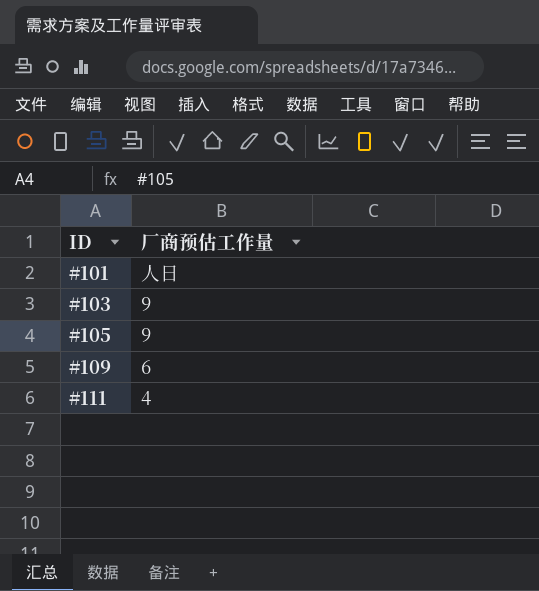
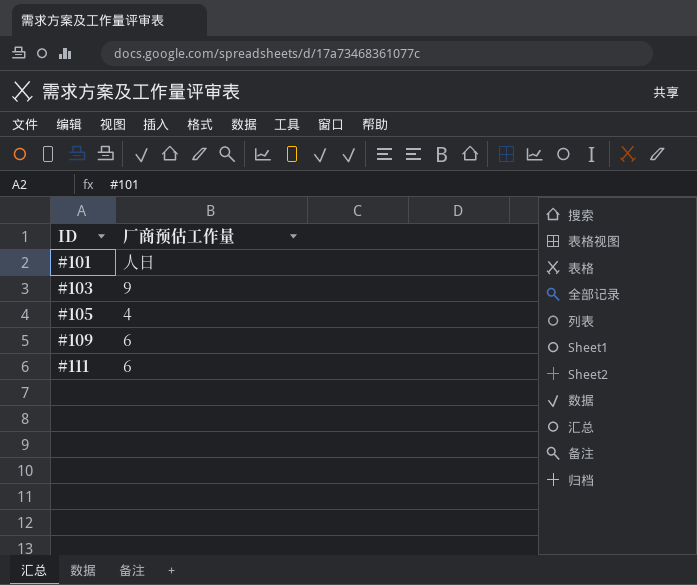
#105 | 厂商预估工作量: 9 -> 4
#111 | 厂商预估工作量: 4 -> 6

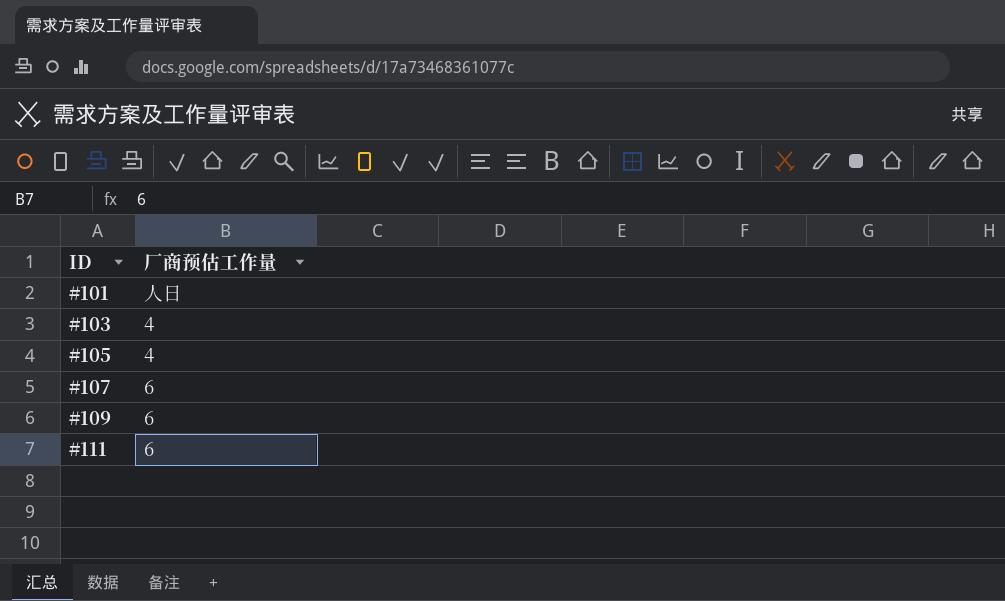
#103 | 厂商预估工作量: 9 -> 4
row #107: none -> 6

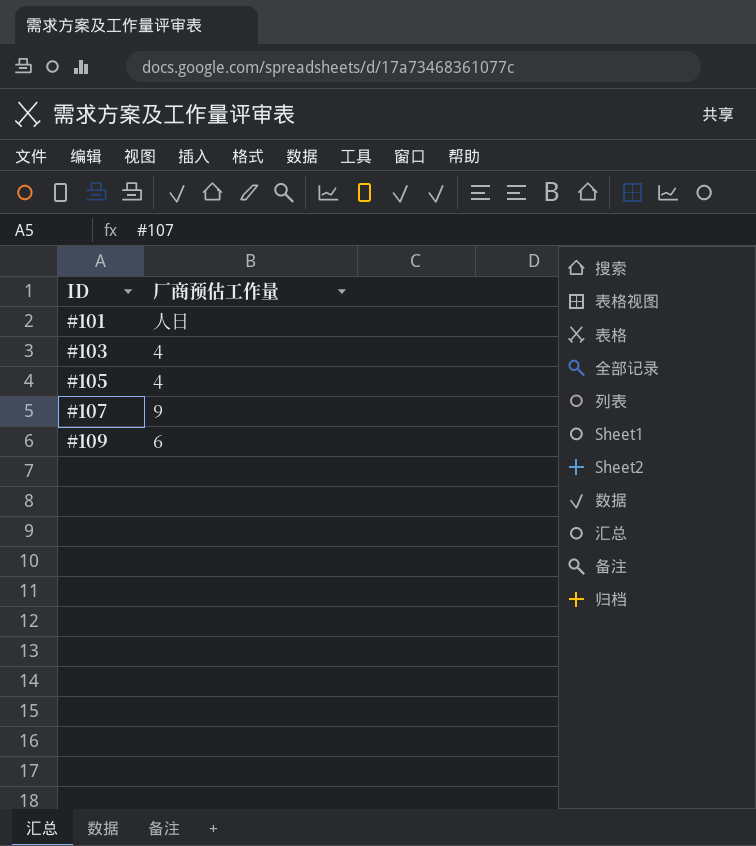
row #111: 6 -> none
#107 | 厂商预估工作量: 6 -> 9

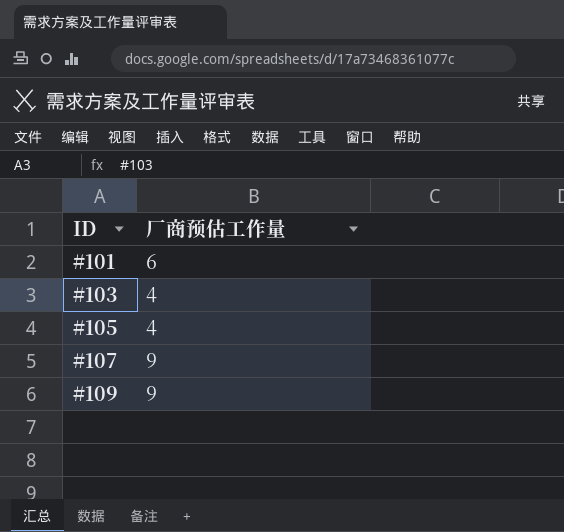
#101 | 厂商预估工作量: 人日 -> 6
#109 | 厂商预估工作量: 6 -> 9

